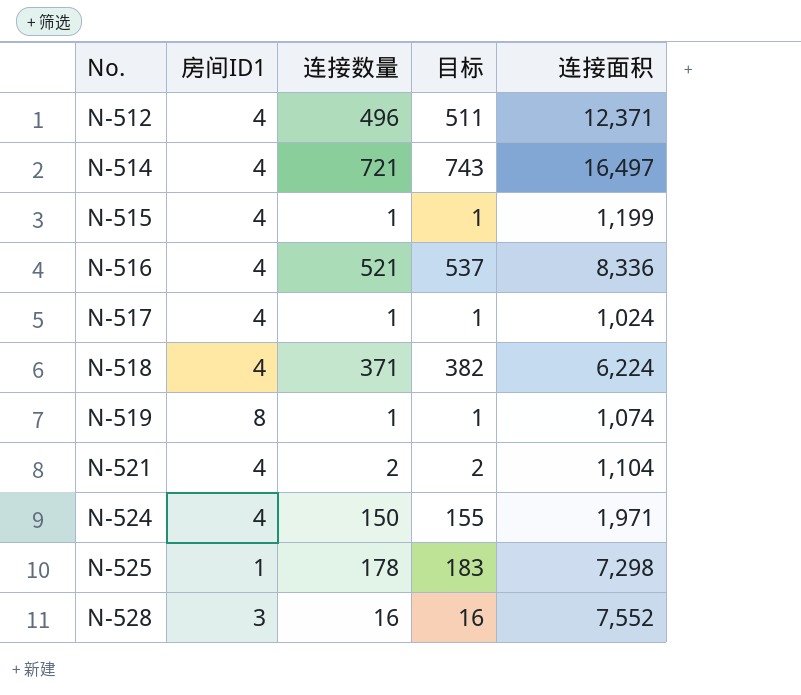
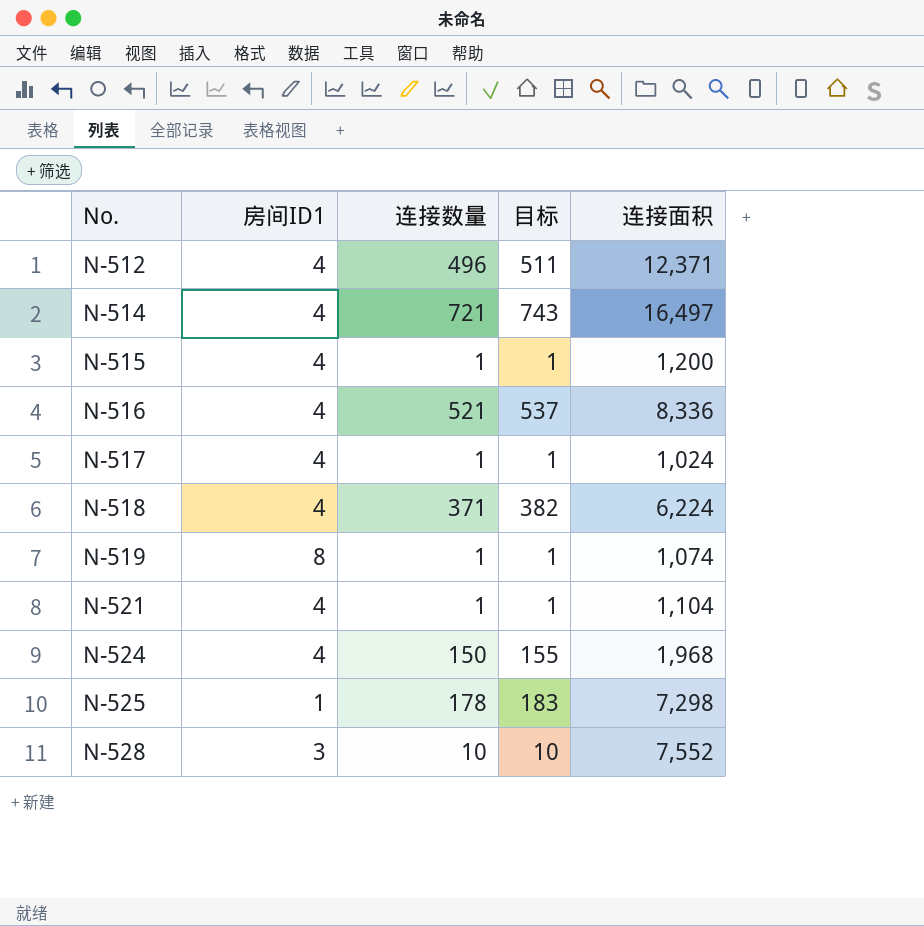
N-515 | 连接面积: 1,199 -> 1,200
N-521 | 连接数量: 2 -> 1
N-521 | 目标: 2 -> 1
N-524 | 连接面积: 1,971 -> 1,968
N-528 | 连接数量: 16 -> 10
N-528 | 目标: 16 -> 10

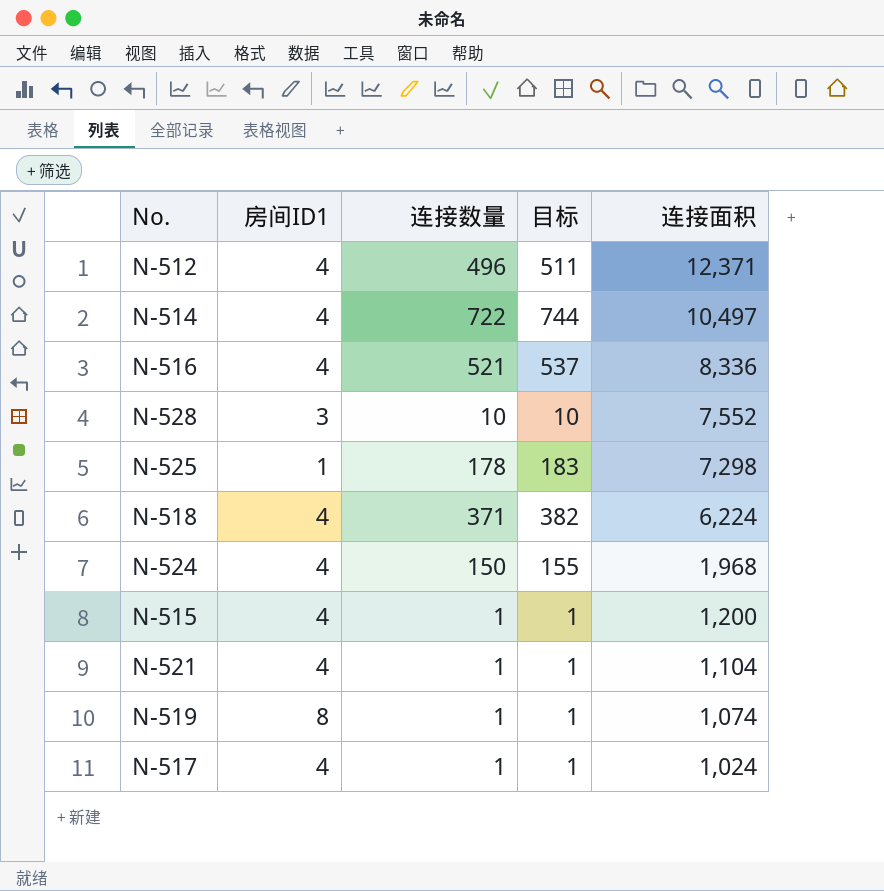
row order: No. ascending -> 连接面积 descending
N-514 | 连接数量: 721 -> 722
N-514 | 目标: 743 -> 744
N-514 | 连接面积: 16,497 -> 10,497

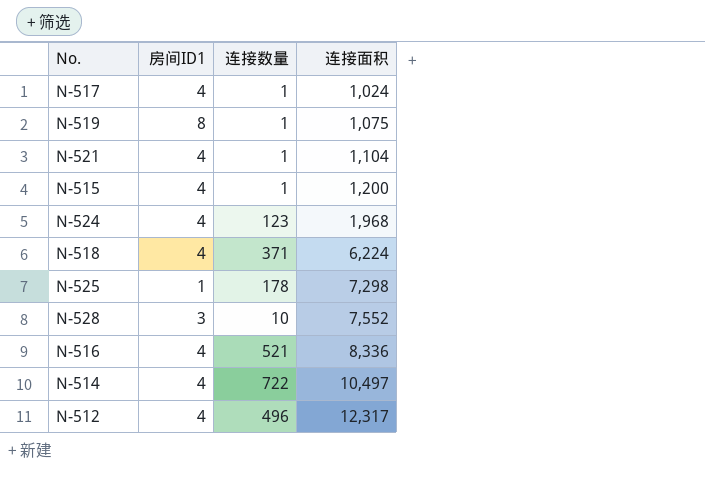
row order: 连接面积 descending -> 连接面积 ascending
column 目标 | formula: [连接数量] * 1.03 -> none
N-519 | 连接面积: 1,074 -> 1,075
N-524 | 连接数量: 150 -> 123
N-512 | 连接面积: 12,371 -> 12,317

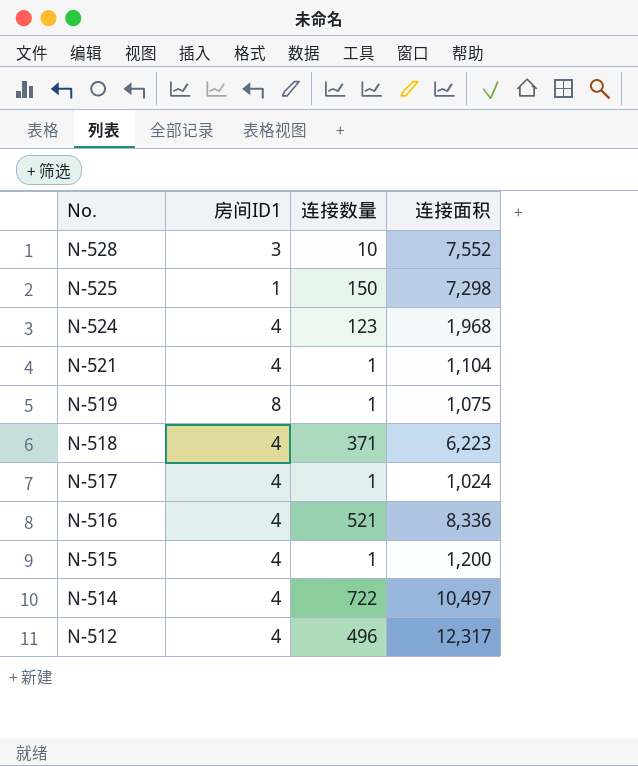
row order: 连接面积 ascending -> No. descending
N-525 | 连接数量: 178 -> 150
N-518 | 连接面积: 6,224 -> 6,223

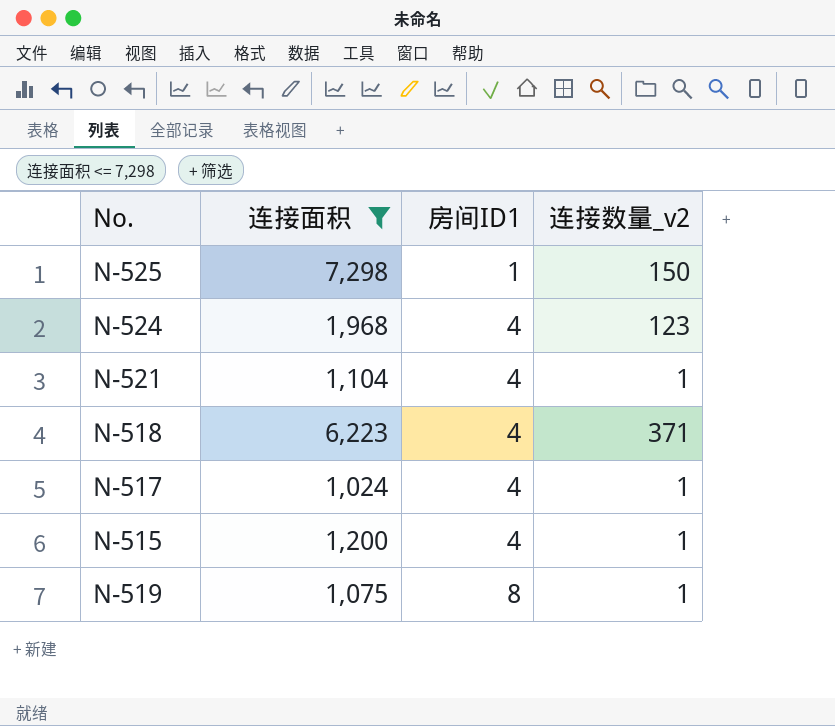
filter: none -> 连接面积 <= 7,298
row order: No. descending -> 房间ID1 ascending
column 连接面积 | position: 4 -> 2
column name: 连接数量 -> 连接数量_v2

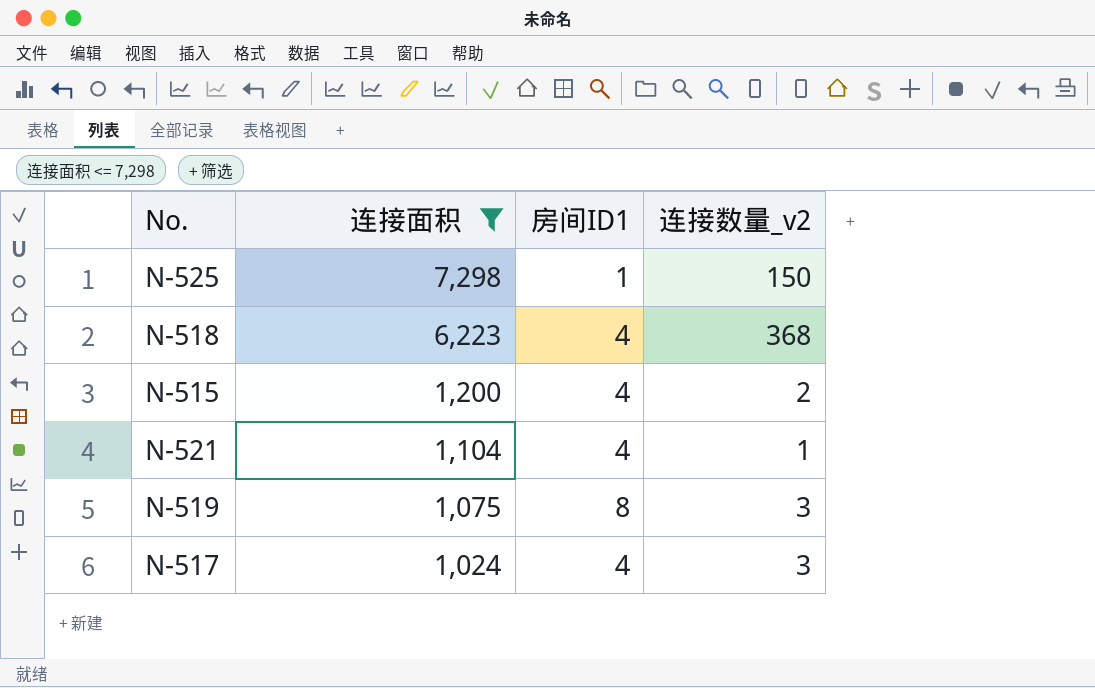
row order: 房间ID1 ascending -> 连接面积 descending
row N-524: 1,968 | 4 | 123 -> none
N-518 | 连接数量_v2: 371 -> 368
N-515 | 连接数量_v2: 1 -> 2
N-519 | 连接数量_v2: 1 -> 3
N-517 | 连接数量_v2: 1 -> 3

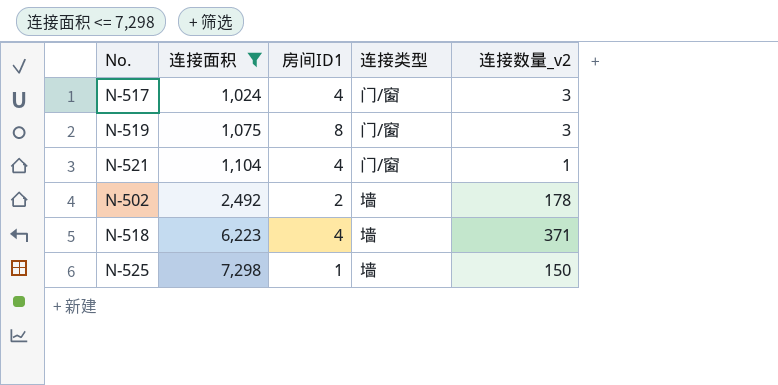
row order: 连接面积 descending -> 连接面积 ascending
column 连接类型 | position: none -> 4
row N-515: 1,200 | 4 | 2 -> none
row N-502: none -> 2,492 | 2 | 墙 | 178
N-518 | 连接数量_v2: 368 -> 371

